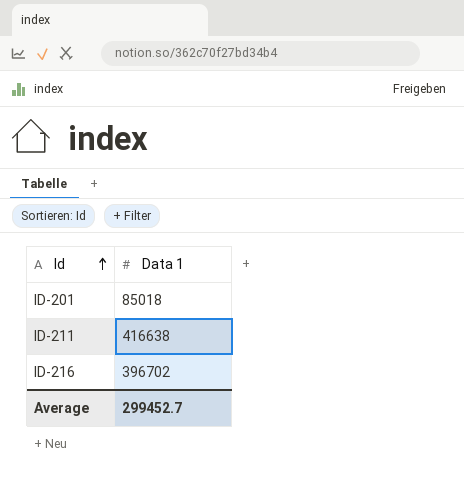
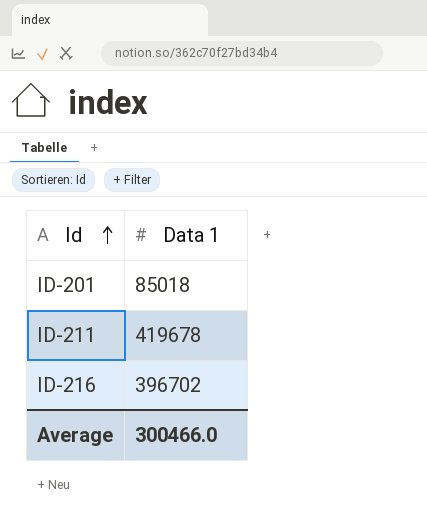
ID-211 | Data 1: 416638 -> 419678
Average | Data 1: 299452.7 -> 300466.0

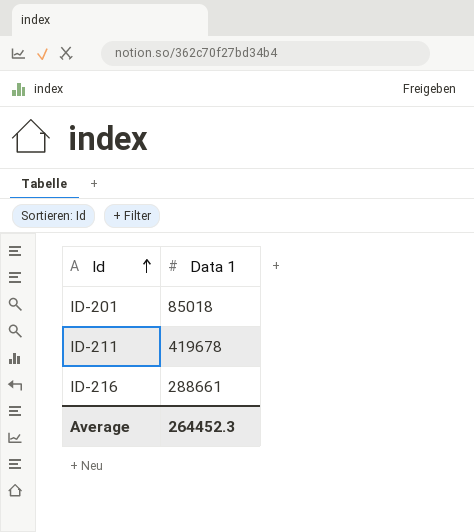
ID-216 | Data 1: 396702 -> 288661
Average | Data 1: 300466.0 -> 264452.3

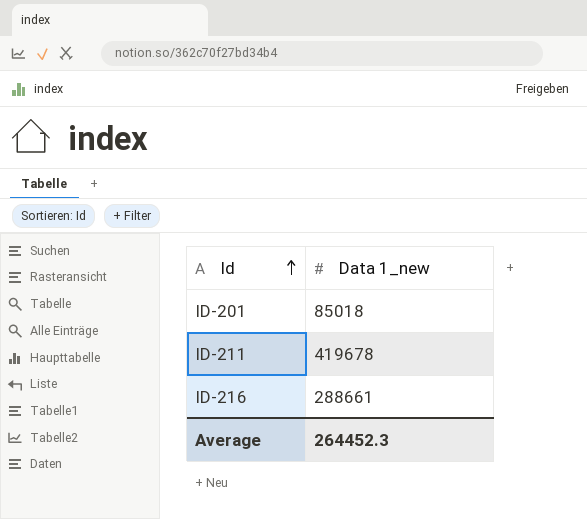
column name: Data 1 -> Data 1_new

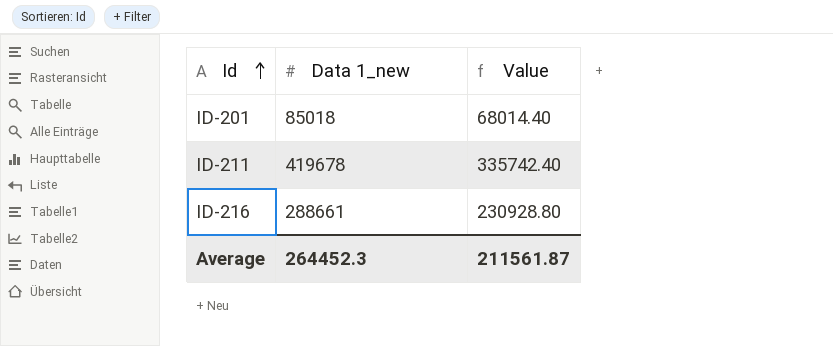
column Value | formula: none -> [Data 1_new] * 0.8

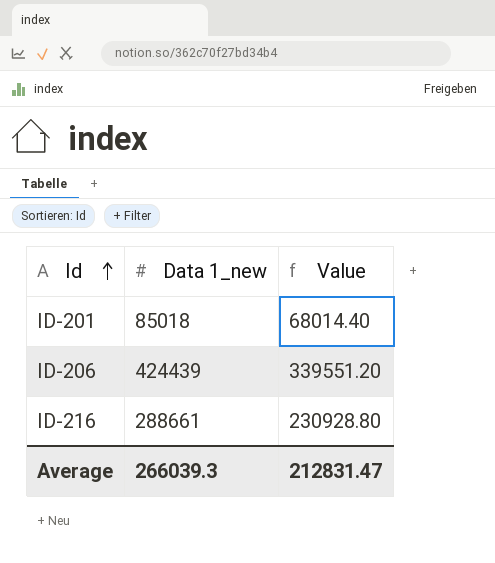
row ID-211: 419678 | 335742.40 -> none
row ID-206: none -> 424439 | 339551.20
Average | Data 1_new: 264452.3 -> 266039.3
Average | Value: 211561.87 -> 212831.47

